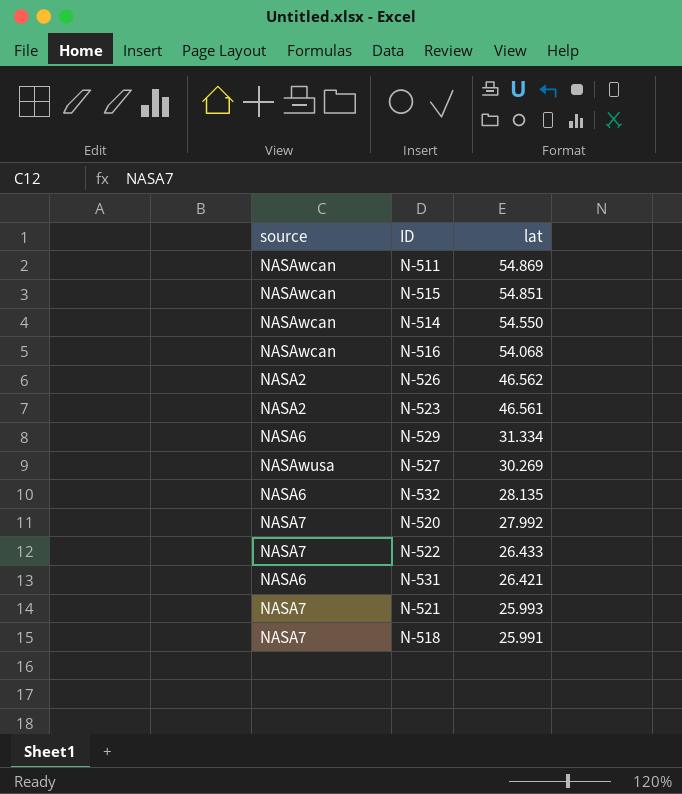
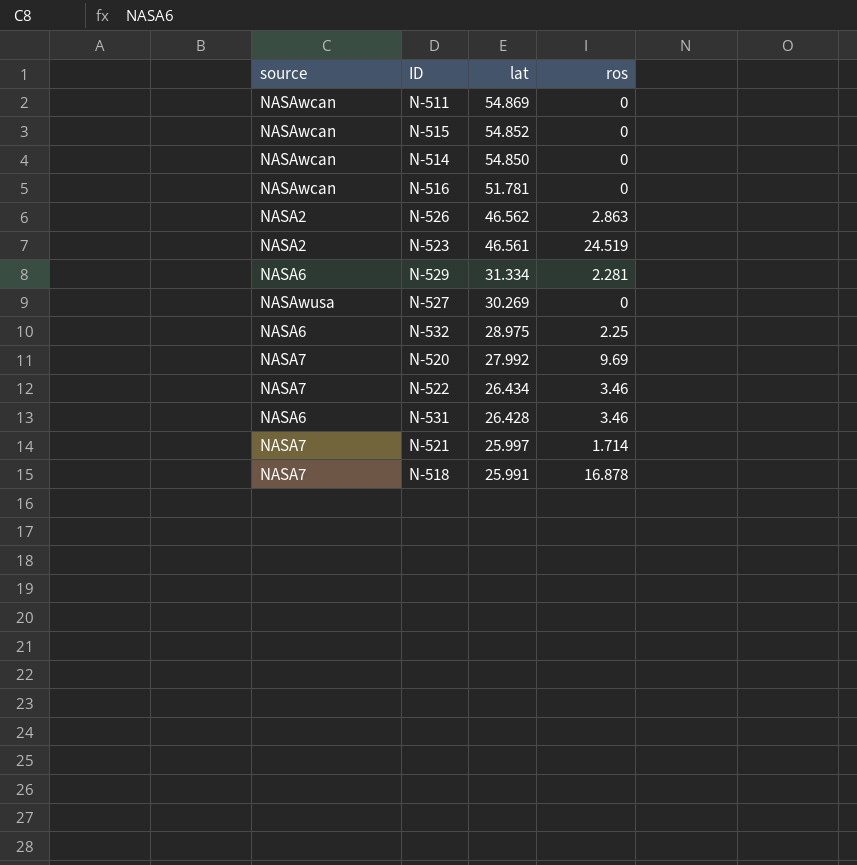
column ros | position: none -> 4
N-515 | lat: 54.851 -> 54.852
N-514 | lat: 54.550 -> 54.850
N-516 | lat: 54.068 -> 51.781
N-532 | lat: 28.135 -> 28.975
N-522 | lat: 26.433 -> 26.434
N-531 | lat: 26.421 -> 26.428
N-521 | lat: 25.993 -> 25.997

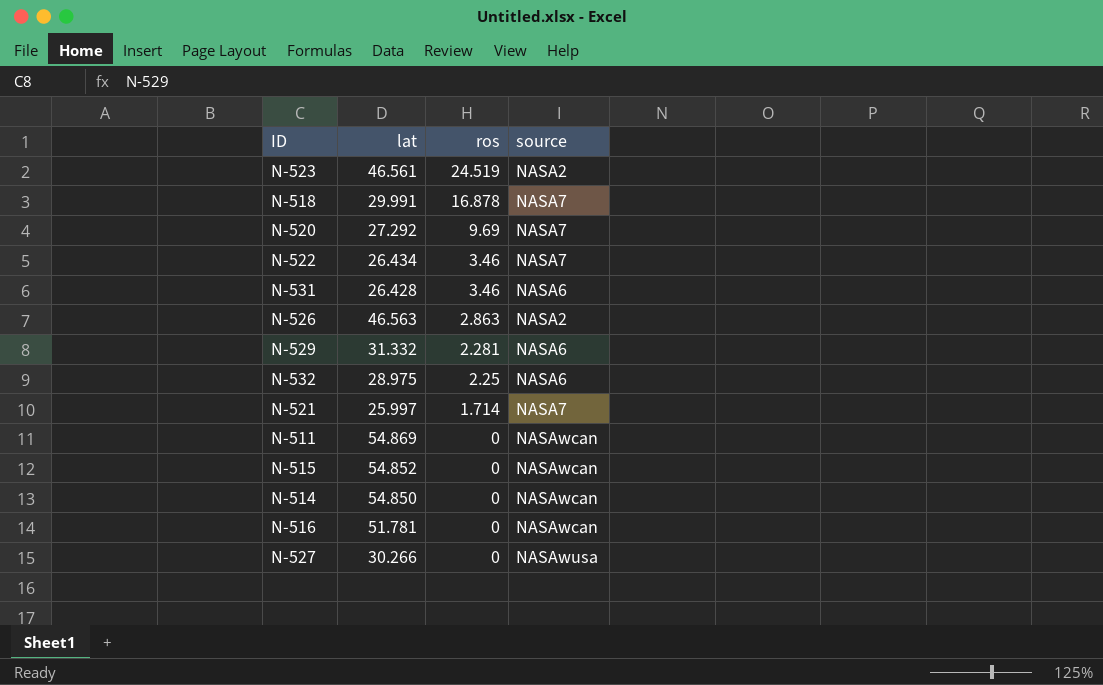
row order: lat descending -> ros descending
column source | position: 1 -> 4
N-518 | lat: 25.991 -> 29.991
N-520 | lat: 27.992 -> 27.292
N-526 | lat: 46.562 -> 46.563
N-529 | lat: 31.334 -> 31.332
N-527 | lat: 30.269 -> 30.266

